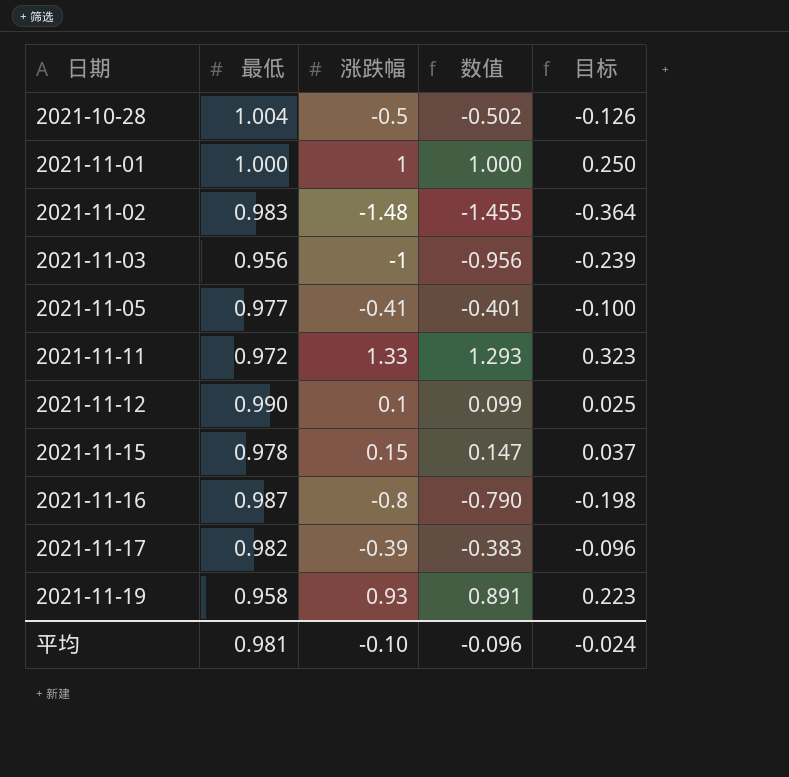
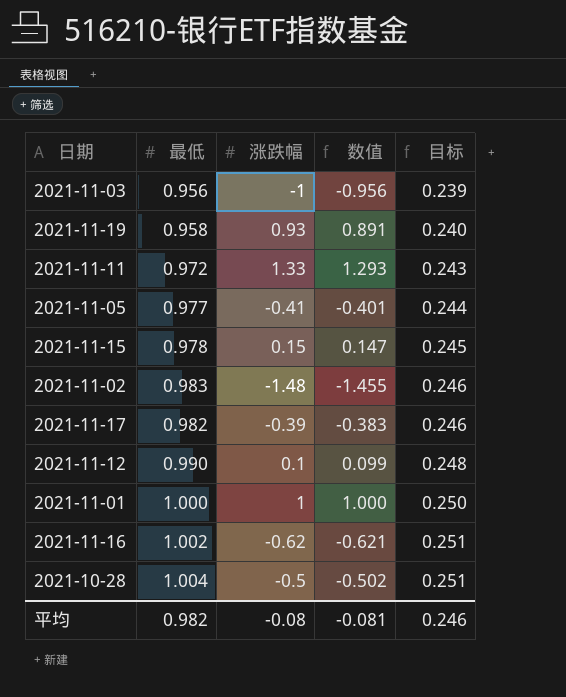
row order: 日期 ascending -> 目标 ascending
column 目标 | formula: [数值] * 0.25 -> [最低] * 0.25
2021-11-16 | 最低: 0.987 -> 1.002
2021-11-16 | 涨跌幅: -0.8 -> -0.62
2021-11-16 | 数值: -0.790 -> -0.621
平均 | 最低: 0.981 -> 0.982
平均 | 涨跌幅: -0.10 -> -0.08
平均 | 数值: -0.096 -> -0.081
平均 | 目标: -0.024 -> 0.246

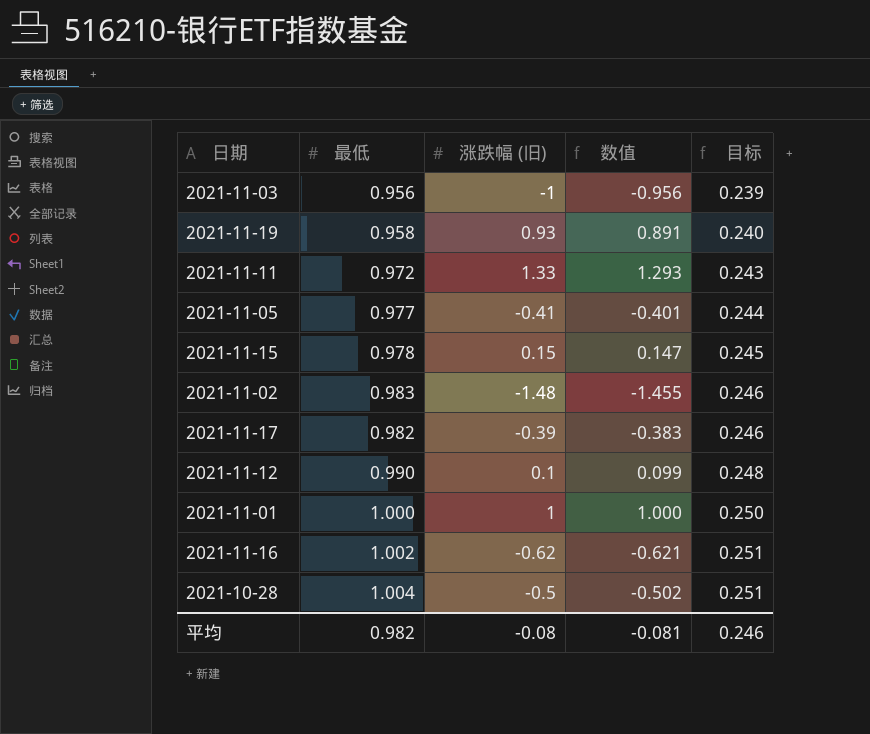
column name: 涨跌幅 -> 涨跌幅 (旧)

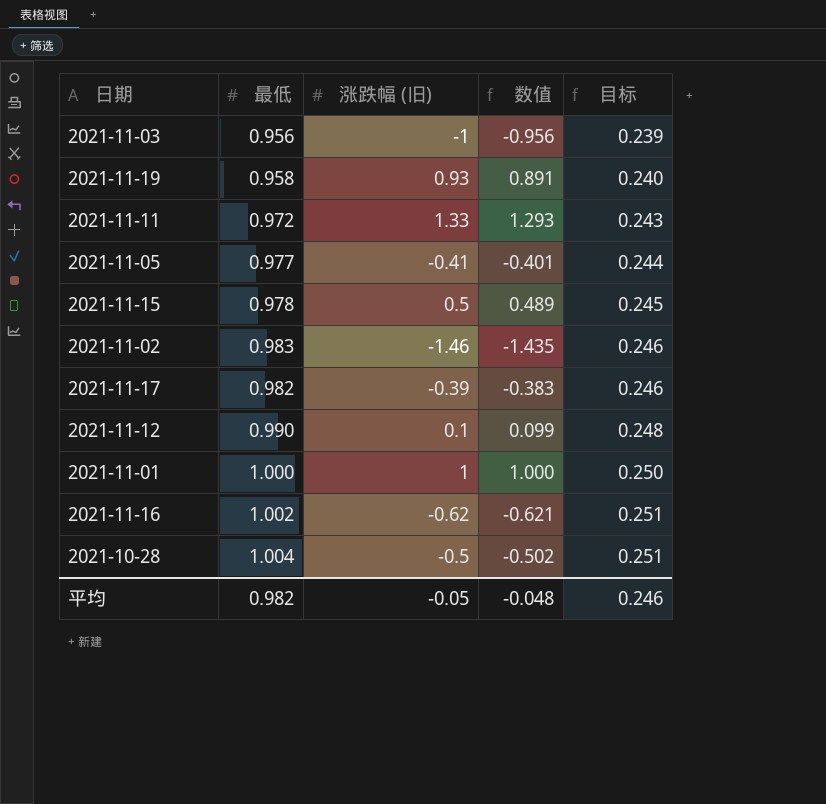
2021-11-15 | 涨跌幅 (旧): 0.15 -> 0.5
2021-11-15 | 数值: 0.147 -> 0.489
2021-11-02 | 涨跌幅 (旧): -1.48 -> -1.46
2021-11-02 | 数值: -1.455 -> -1.435
平均 | 涨跌幅 (旧): -0.08 -> -0.05
平均 | 数值: -0.081 -> -0.048

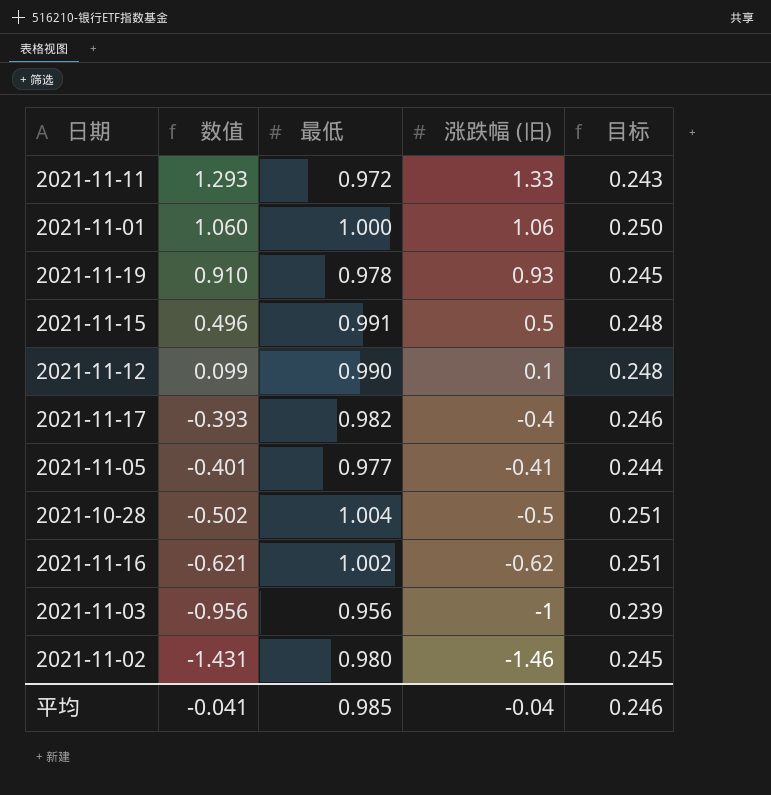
row order: 目标 ascending -> 数值 descending
column 数值 | position: 4 -> 2
2021-11-01 | 数值: 1.000 -> 1.060
2021-11-01 | 涨跌幅 (旧): 1 -> 1.06
2021-11-19 | 数值: 0.891 -> 0.910
2021-11-19 | 最低: 0.958 -> 0.978
2021-11-19 | 目标: 0.240 -> 0.245
2021-11-15 | 数值: 0.489 -> 0.496
2021-11-15 | 最低: 0.978 -> 0.991
2021-11-15 | 目标: 0.245 -> 0.248
2021-11-17 | 数值: -0.383 -> -0.393
2021-11-17 | 涨跌幅 (旧): -0.39 -> -0.4
2021-11-02 | 数值: -1.435 -> -1.431
2021-11-02 | 最低: 0.983 -> 0.980
2021-11-02 | 目标: 0.246 -> 0.245
平均 | 数值: -0.048 -> -0.041
平均 | 最低: 0.982 -> 0.985
平均 | 涨跌幅 (旧): -0.05 -> -0.04

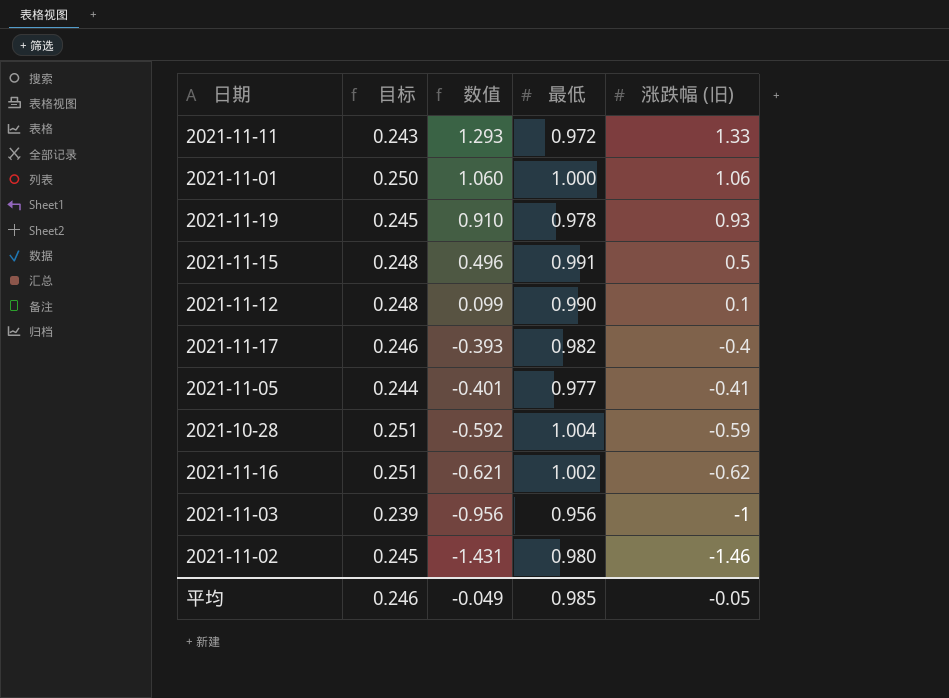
column 目标 | position: 5 -> 2
2021-10-28 | 数值: -0.502 -> -0.592
2021-10-28 | 涨跌幅 (旧): -0.5 -> -0.59
平均 | 数值: -0.041 -> -0.049
平均 | 涨跌幅 (旧): -0.04 -> -0.05

